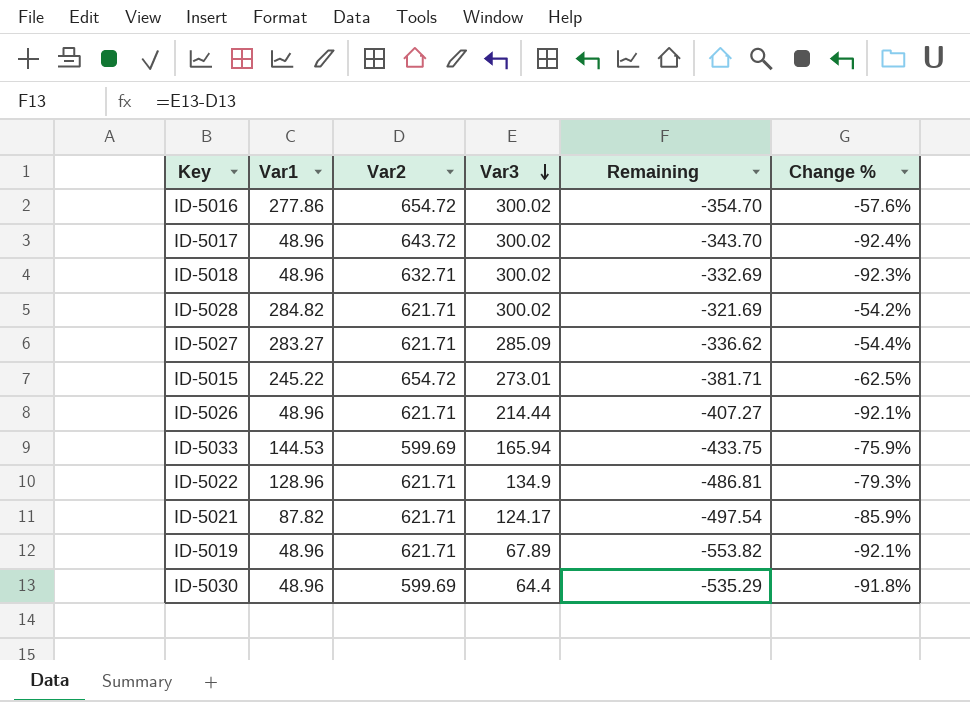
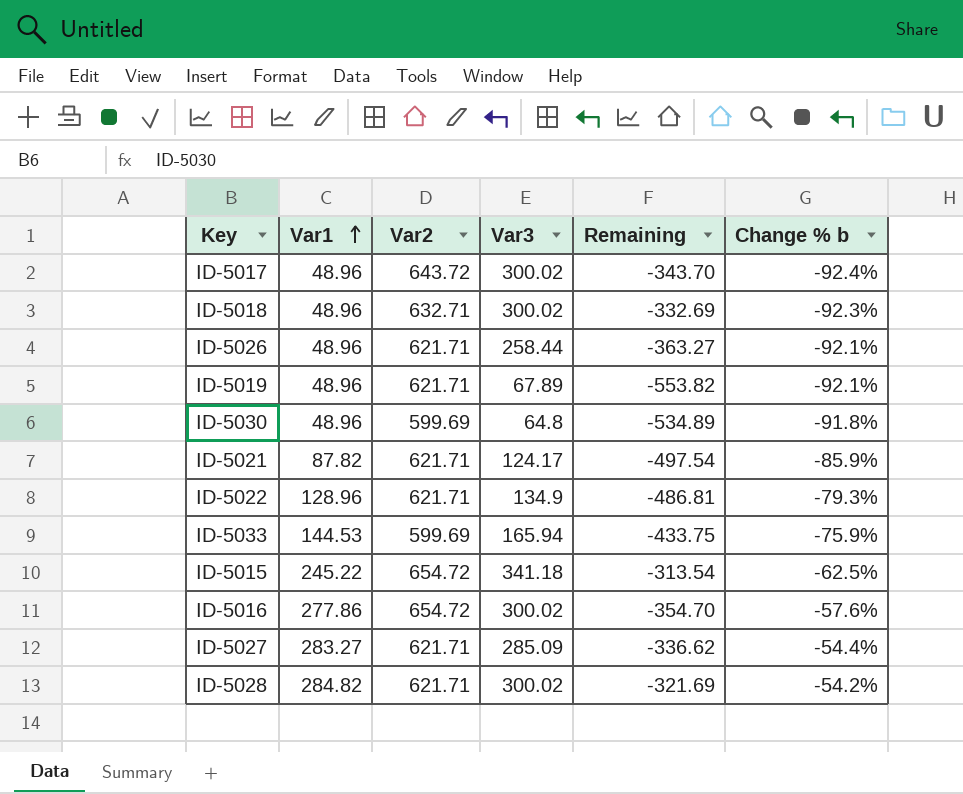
row order: Var3 descending -> Var1 ascending
column name: Change % -> Change % b
ID-5026 | Var3: 214.44 -> 258.44
ID-5026 | Remaining: -407.27 -> -363.27
ID-5030 | Var3: 64.4 -> 64.8
ID-5030 | Remaining: -535.29 -> -534.89
ID-5015 | Var3: 273.01 -> 341.18
ID-5015 | Remaining: -381.71 -> -313.54

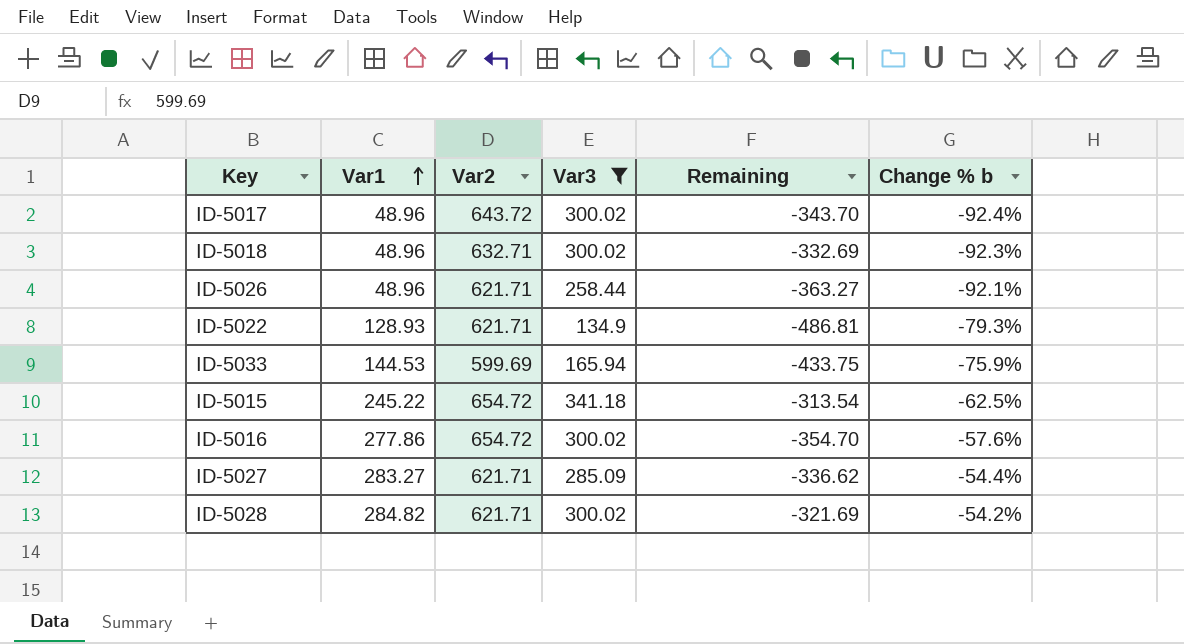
filter: none -> Var3 >= 134.9
ID-5022 | Var1: 128.96 -> 128.93

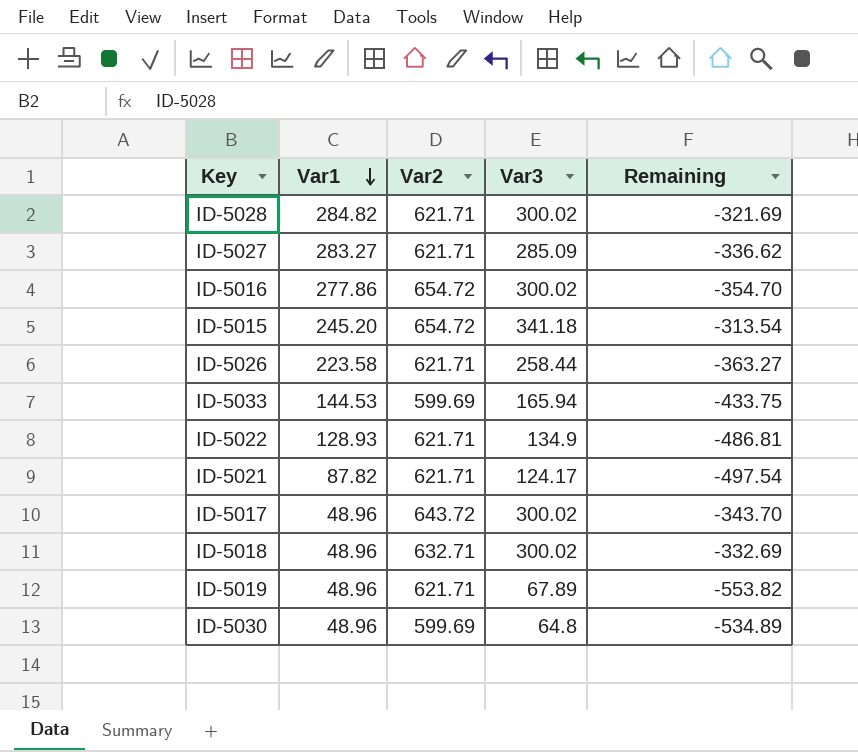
filter: Var3 >= 134.9 -> none
row order: Var1 ascending -> Var1 descending
column Change % b | formula: ([Var1] - [Var2]) / [Var2] -> none
ID-5015 | Var1: 245.22 -> 245.20
ID-5026 | Var1: 48.96 -> 223.58

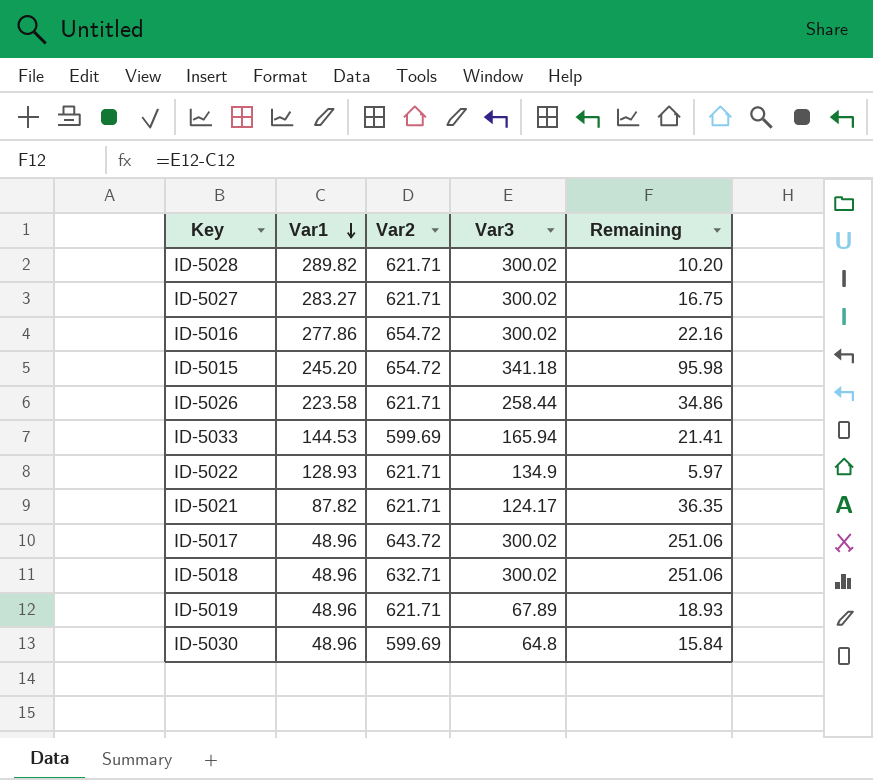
column Remaining | formula: [Var3] - [Var2] -> [Var3] - [Var1]
ID-5028 | Var1: 284.82 -> 289.82
ID-5027 | Var3: 285.09 -> 300.02

